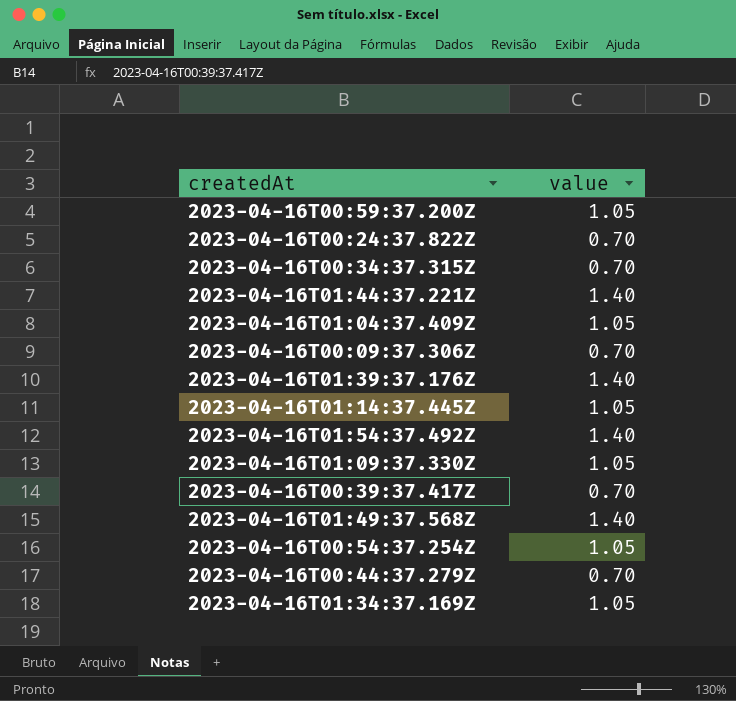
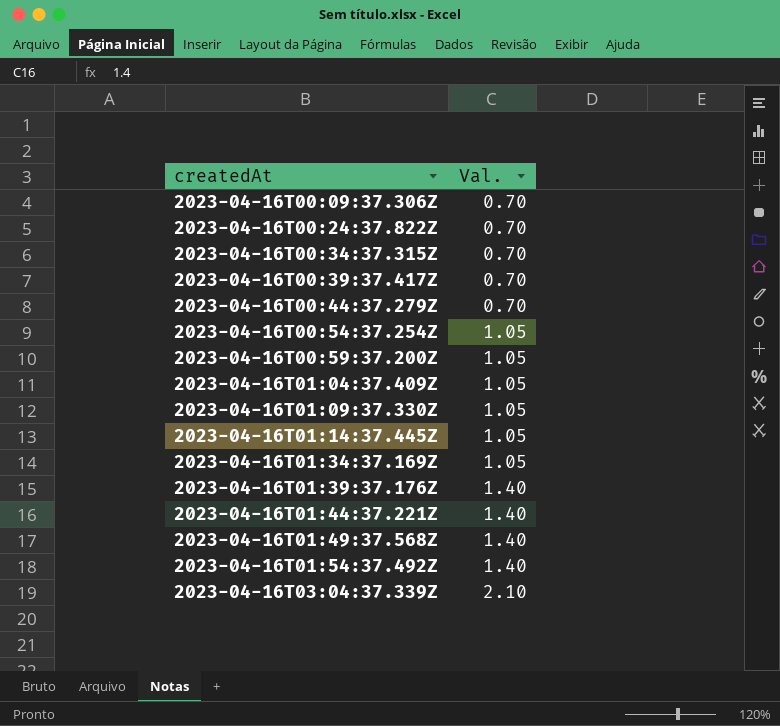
row order: none -> createdAt ascending
column name: value -> Val.
row 2023-04-16T03:04:37.339Z: none -> 2.10

